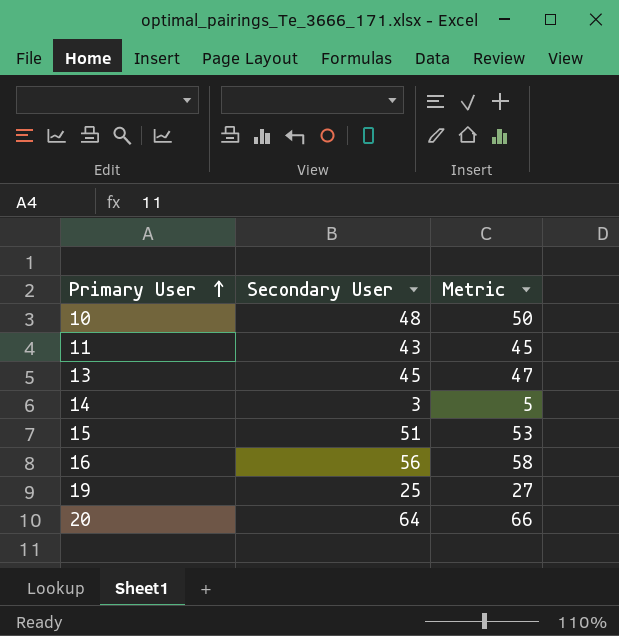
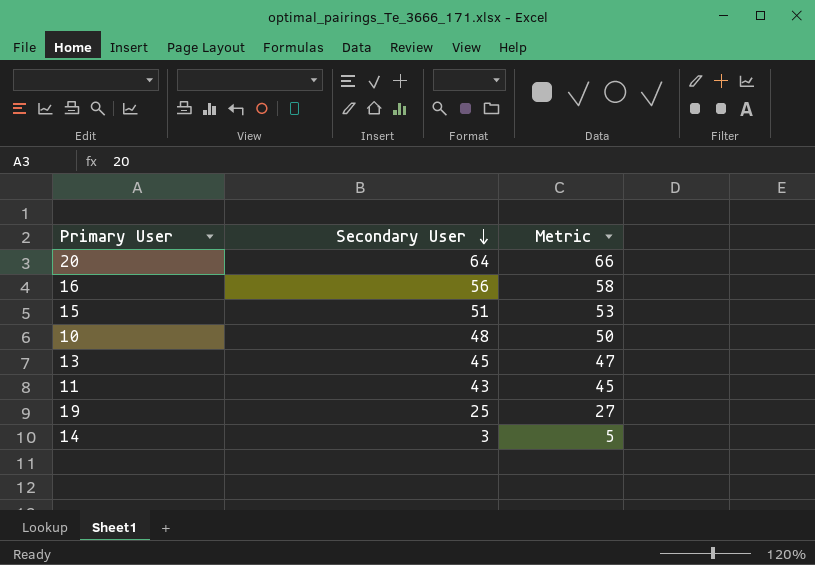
row order: Primary User ascending -> Secondary User descending

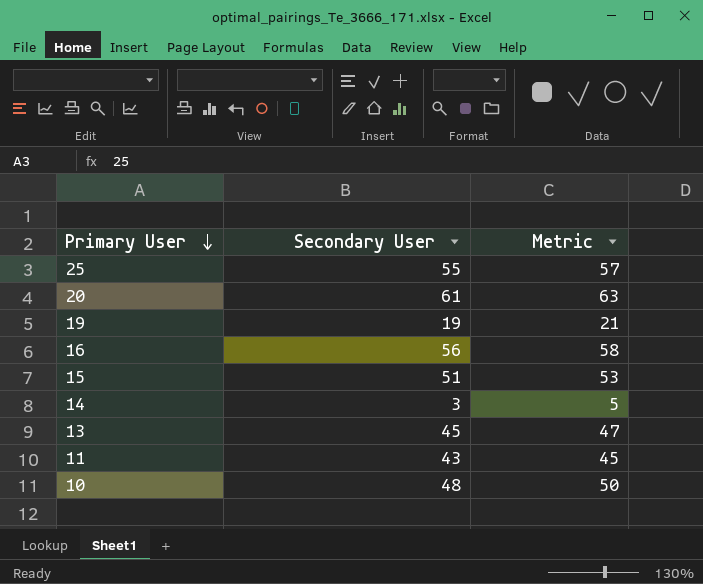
row order: Secondary User descending -> Primary User descending
row 25: none -> 55 | 57
20 | Secondary User: 64 -> 61
20 | Metric: 66 -> 63
19 | Secondary User: 25 -> 19
19 | Metric: 27 -> 21

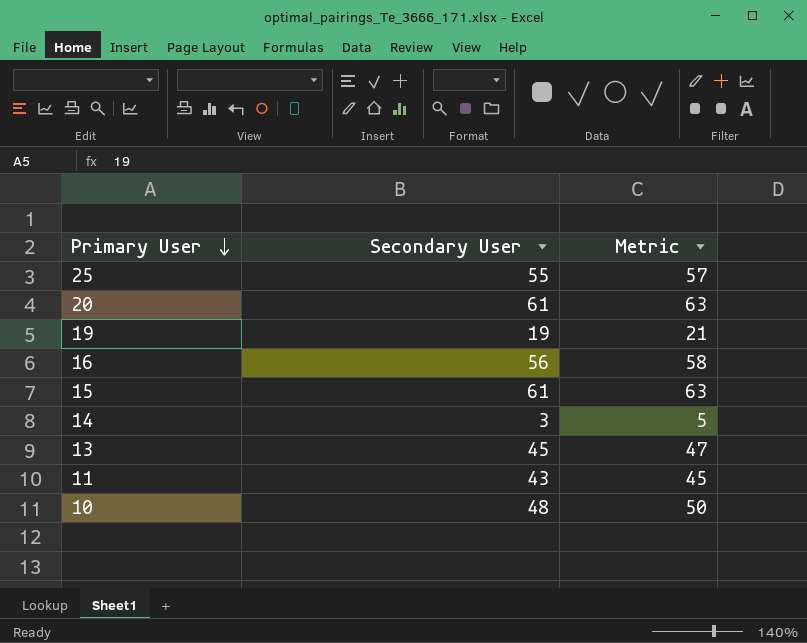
15 | Secondary User: 51 -> 61
15 | Metric: 53 -> 63

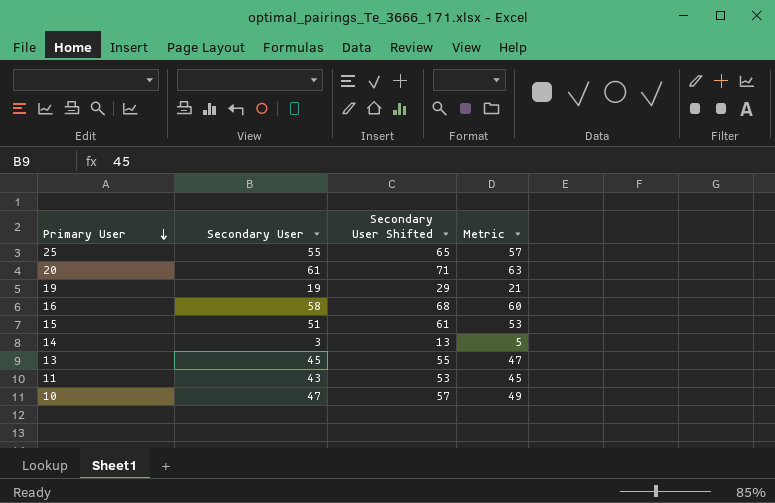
column Secondary User Shifted | formula: none -> [Secondary User] + 10
16 | Secondary User: 56 -> 58
16 | Metric: 58 -> 60
15 | Secondary User: 61 -> 51
15 | Metric: 63 -> 53
10 | Secondary User: 48 -> 47
10 | Metric: 50 -> 49

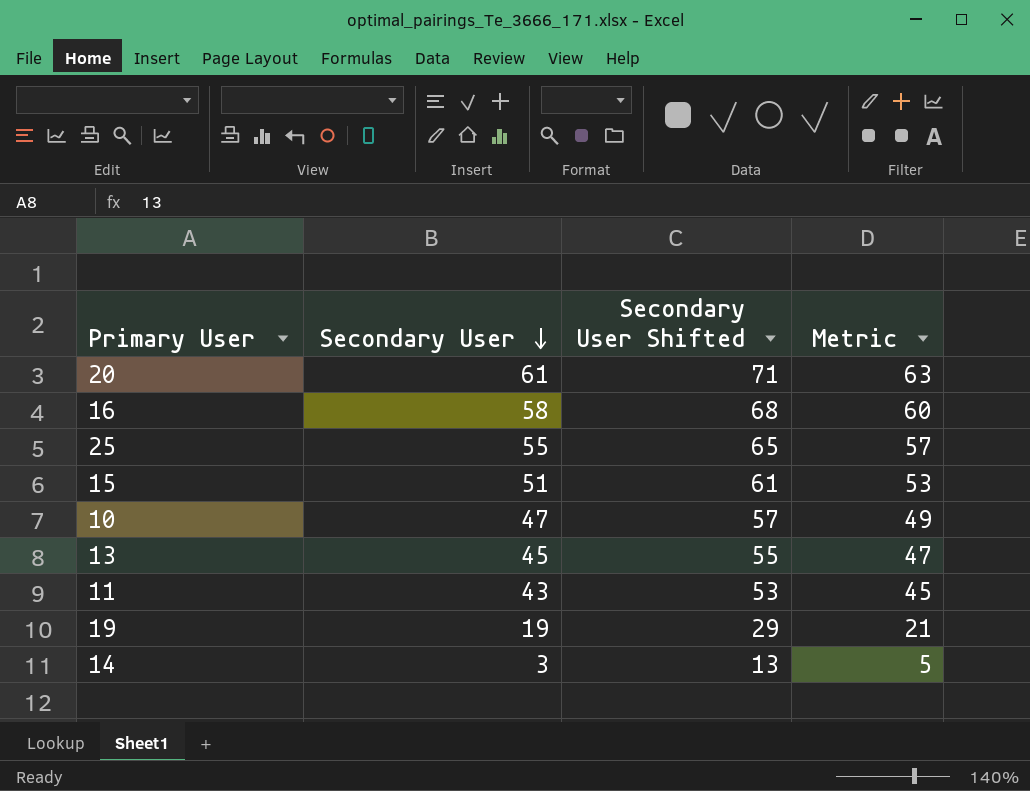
row order: Primary User descending -> Secondary User descending

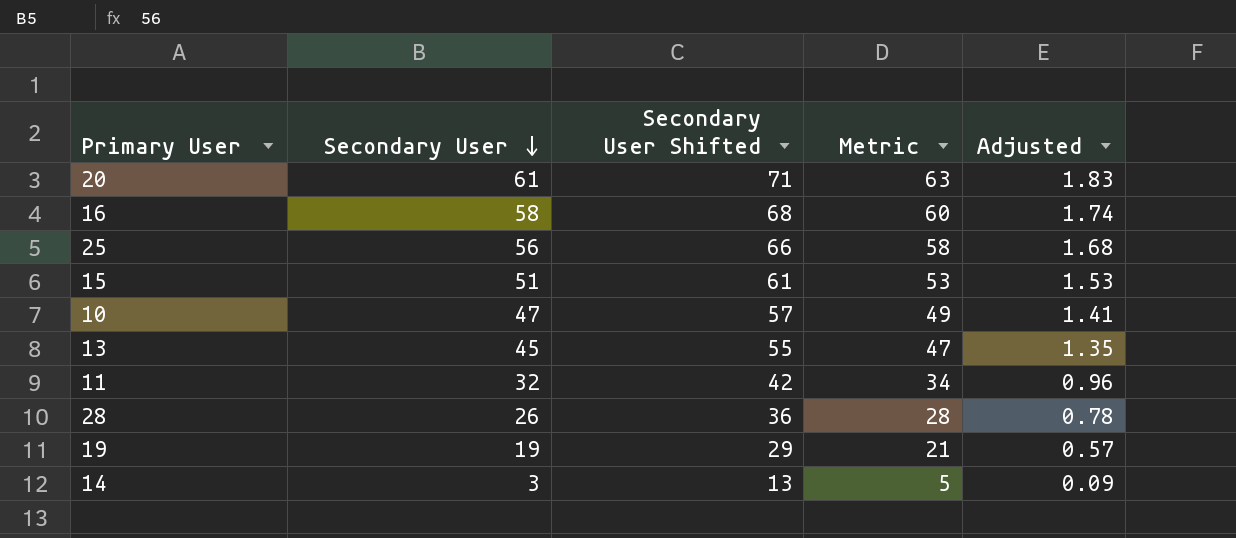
column Adjusted | formula: none -> [Secondary User] * 0.03
25 | Secondary User: 55 -> 56
25 | Secondary User Shifted: 65 -> 66
25 | Metric: 57 -> 58
11 | Secondary User: 43 -> 32
11 | Secondary User Shifted: 53 -> 42
11 | Metric: 45 -> 34
row 28: none -> 26 | 36 | 28 | 0.78

